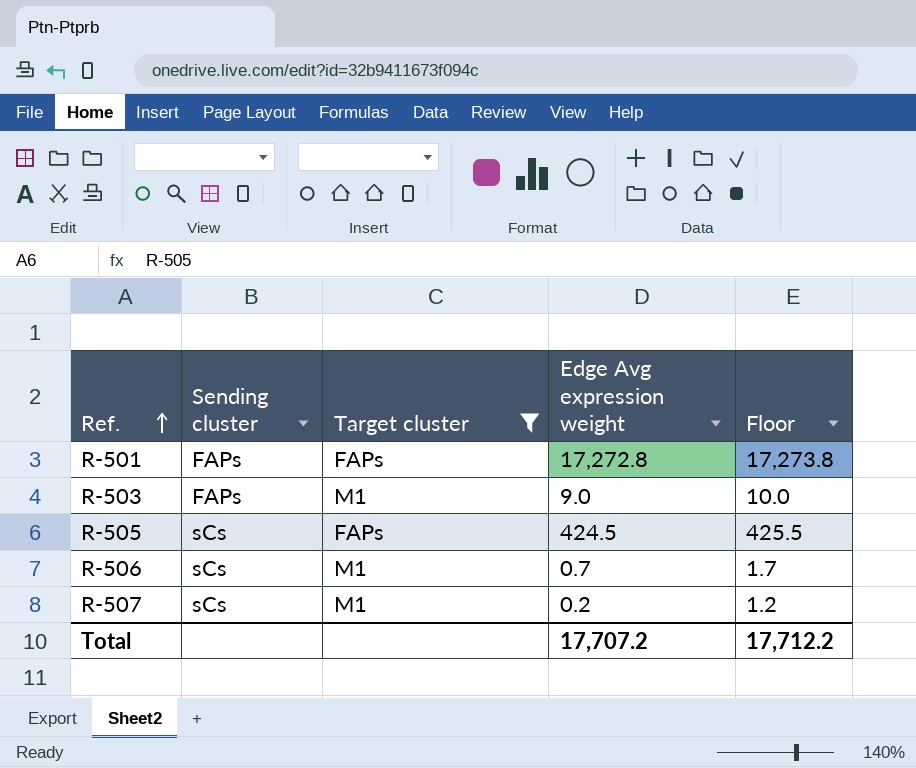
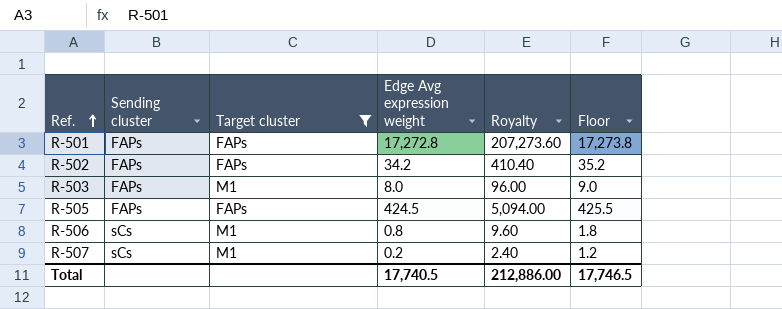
column Royalty | formula: none -> [Edge Avg expression weight] * 12
row R-502: none -> FAPs | FAPs | 34.2 | 410.40 | 35.2
R-503 | Edge Avg expression weight: 9.0 -> 8.0
R-503 | Floor: 10.0 -> 9.0
R-505 | Sending cluster: sCs -> FAPs
R-506 | Edge Avg expression weight: 0.7 -> 0.8
R-506 | Floor: 1.7 -> 1.8
Total | Edge Avg expression weight: 17,707.2 -> 17,740.5
Total | Floor: 17,712.2 -> 17,746.5

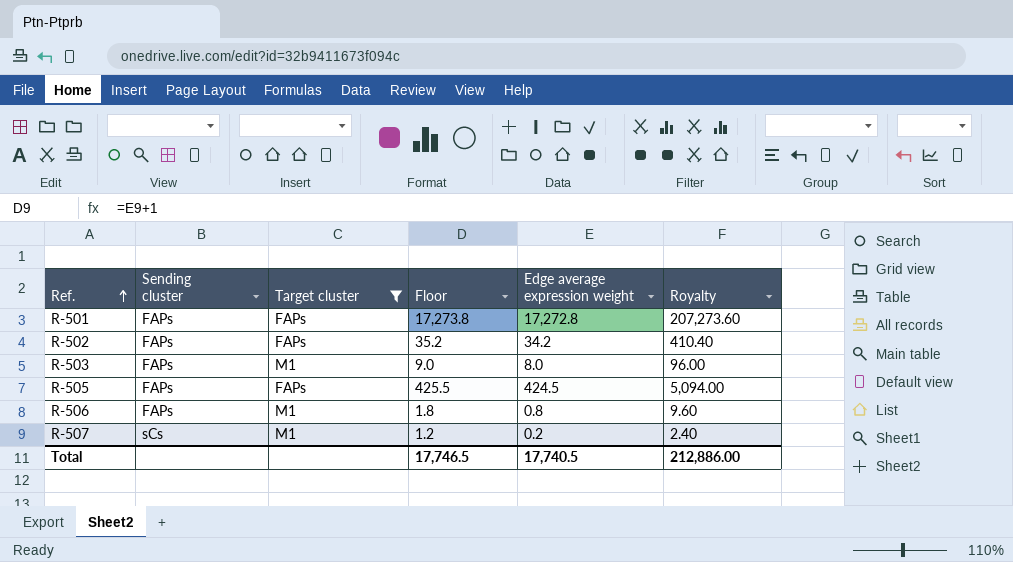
column Floor | position: 6 -> 4
column name: Edge Avg expression weight -> Edge average expression weight
R-506 | Sending cluster: sCs -> FAPs

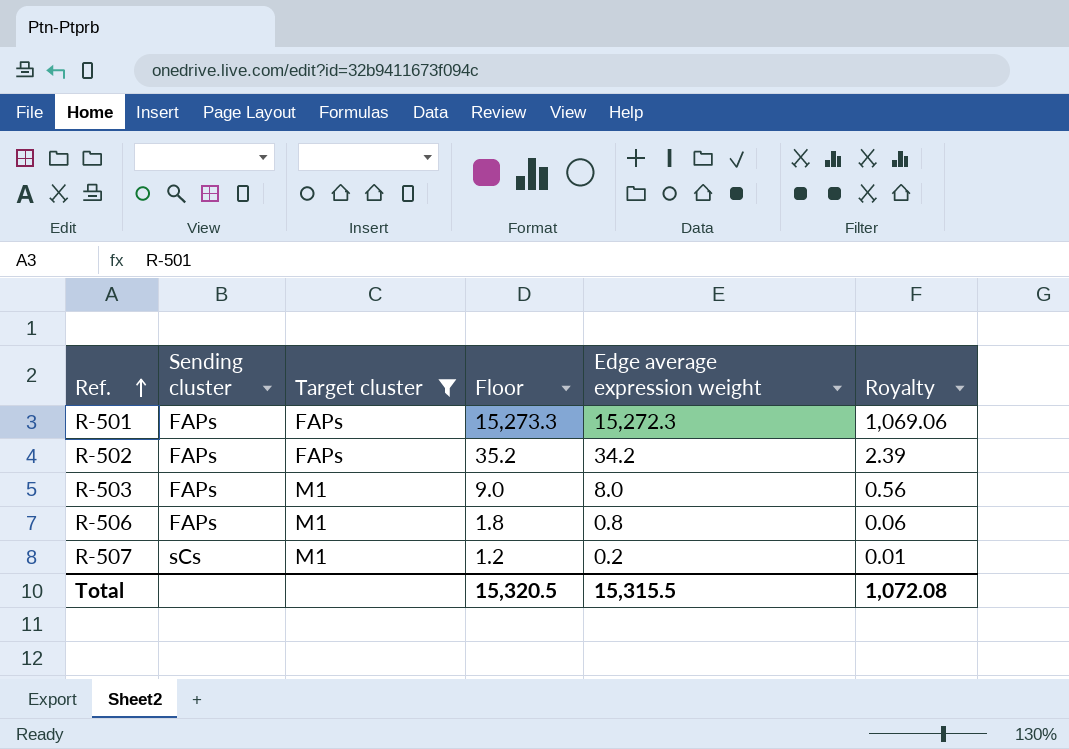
column Royalty | formula: [Edge average expression weight] * 12 -> [Edge average expression weight] * 0.07
row R-505: FAPs | FAPs | 425.5 | 424.5 | 5,094.00 -> none
R-501 | Floor: 17,273.8 -> 15,273.3
R-501 | Edge average expression weight: 17,272.8 -> 15,272.3
Total | Floor: 17,746.5 -> 15,320.5
Total | Edge average expression weight: 17,740.5 -> 15,315.5
Total | Royalty: 212,886.00 -> 1,072.08

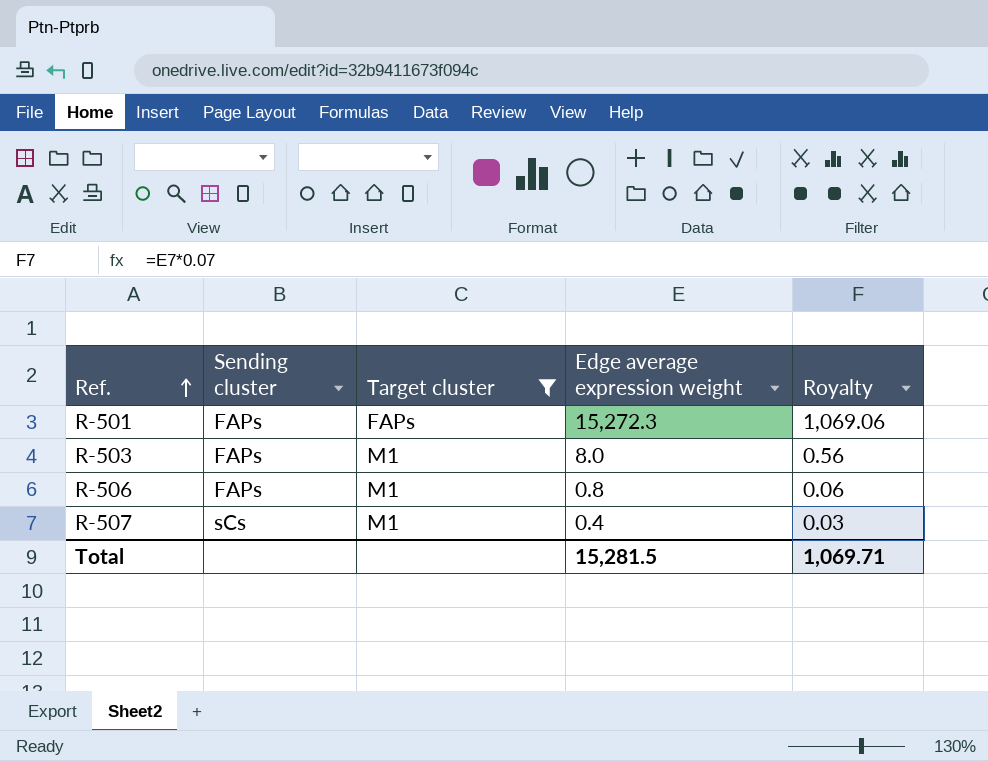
column Floor | formula: [Edge average expression weight] + 1 -> none
row R-502: FAPs | FAPs | 35.2 | 34.2 | 2.39 -> none
R-507 | Edge average expression weight: 0.2 -> 0.4
R-507 | Royalty: 0.01 -> 0.03
Total | Edge average expression weight: 15,315.5 -> 15,281.5
Total | Royalty: 1,072.08 -> 1,069.71

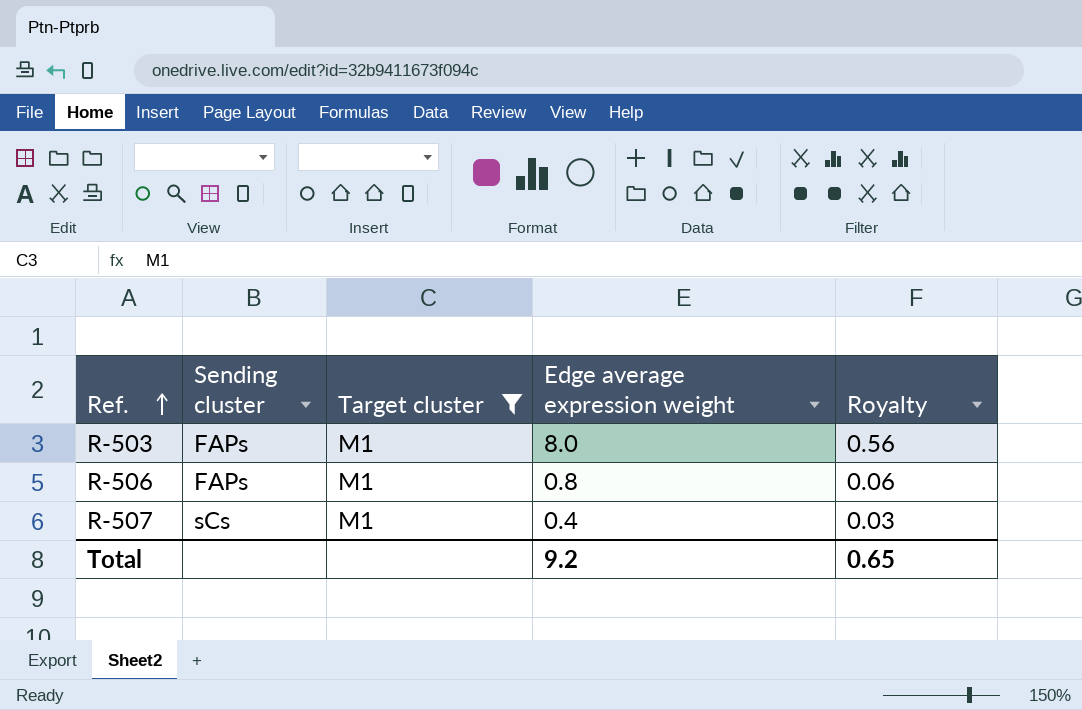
row R-501: FAPs | FAPs | 15,272.3 | 1,069.06 -> none
Total | Edge average expression weight: 15,281.5 -> 9.2
Total | Royalty: 1,069.71 -> 0.65

